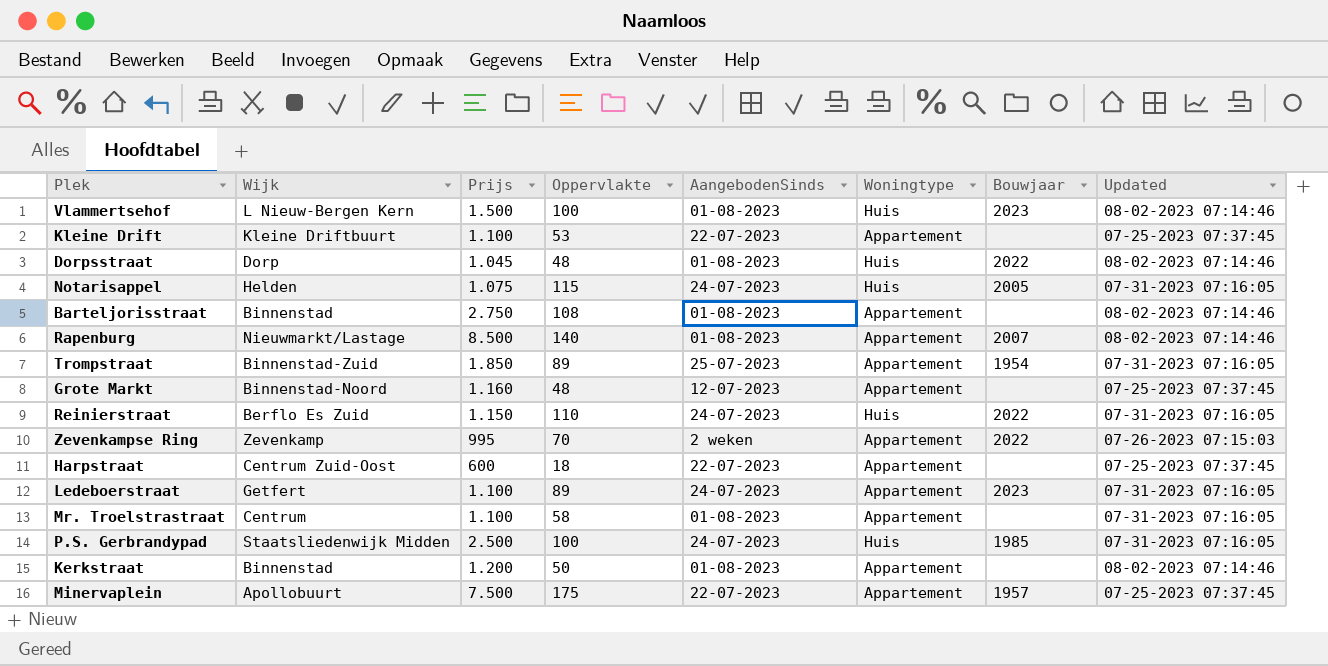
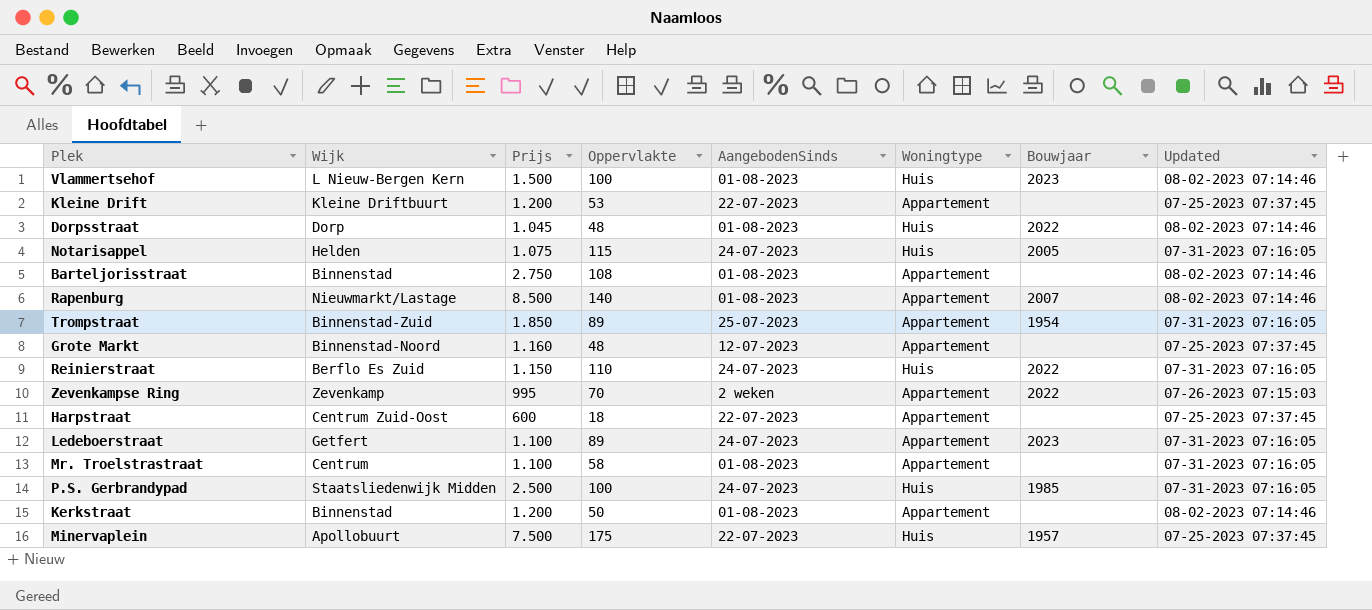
Kleine Drift | Prijs: 1.100 -> 1.200
Minervaplein | Woningtype: Appartement -> Huis

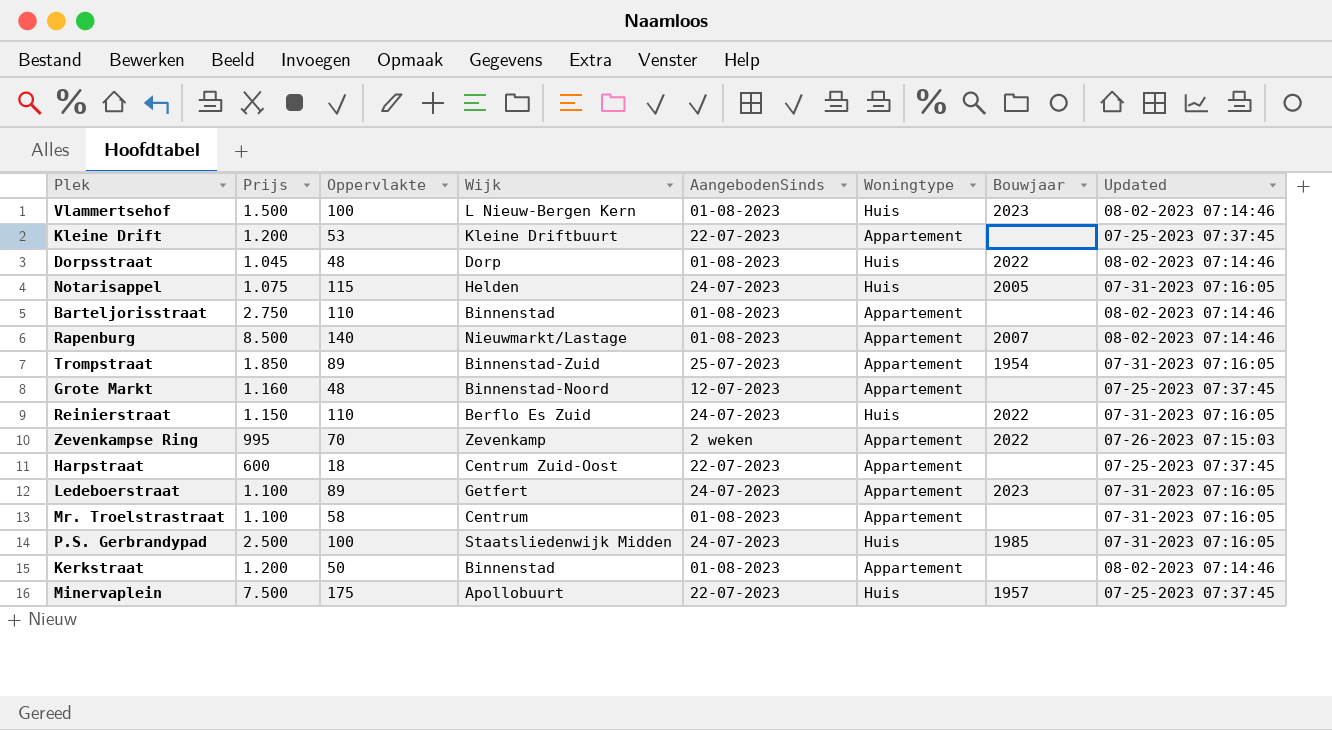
column Wijk | position: 2 -> 4
Barteljorisstraat | Oppervlakte: 108 -> 110

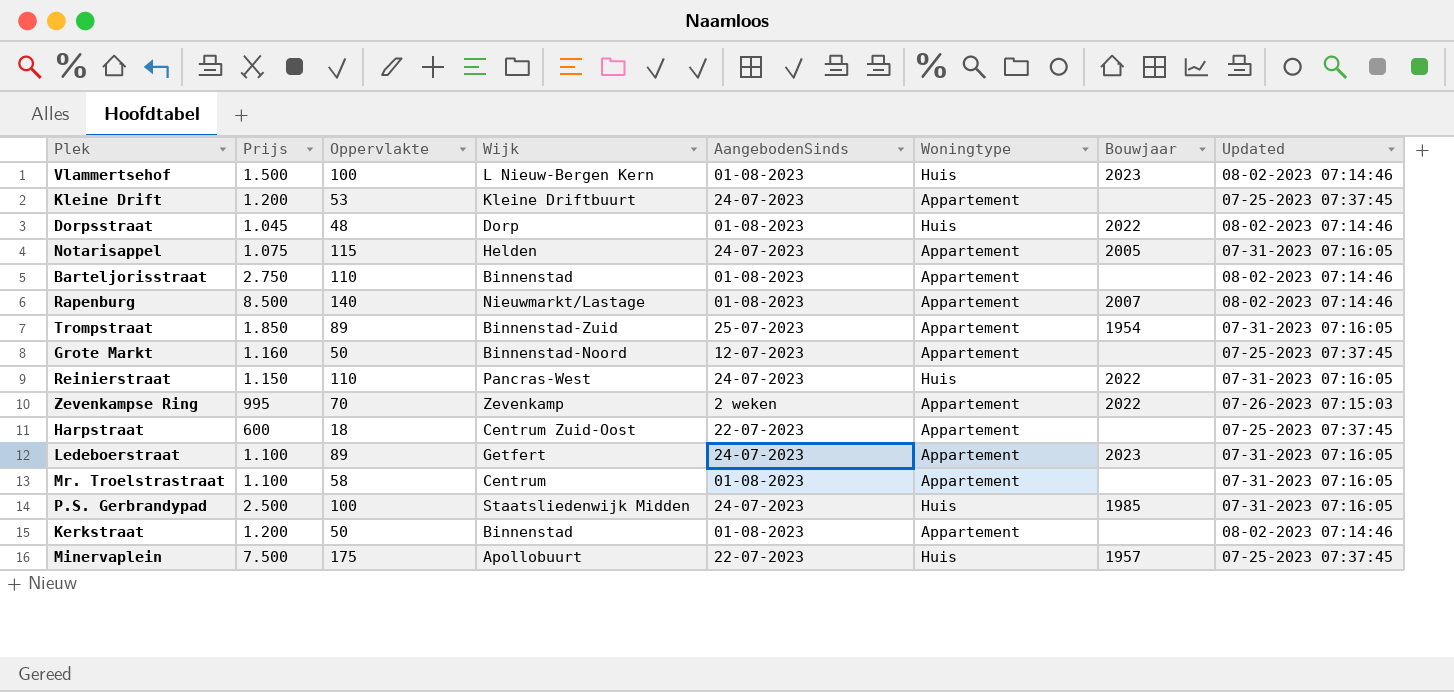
Kleine Drift | AangebodenSinds: 22-07-2023 -> 24-07-2023
Notarisappel | Woningtype: Huis -> Appartement
Grote Markt | Oppervlakte: 48 -> 50
Reinierstraat | Wijk: Berflo Es Zuid -> Pancras-West

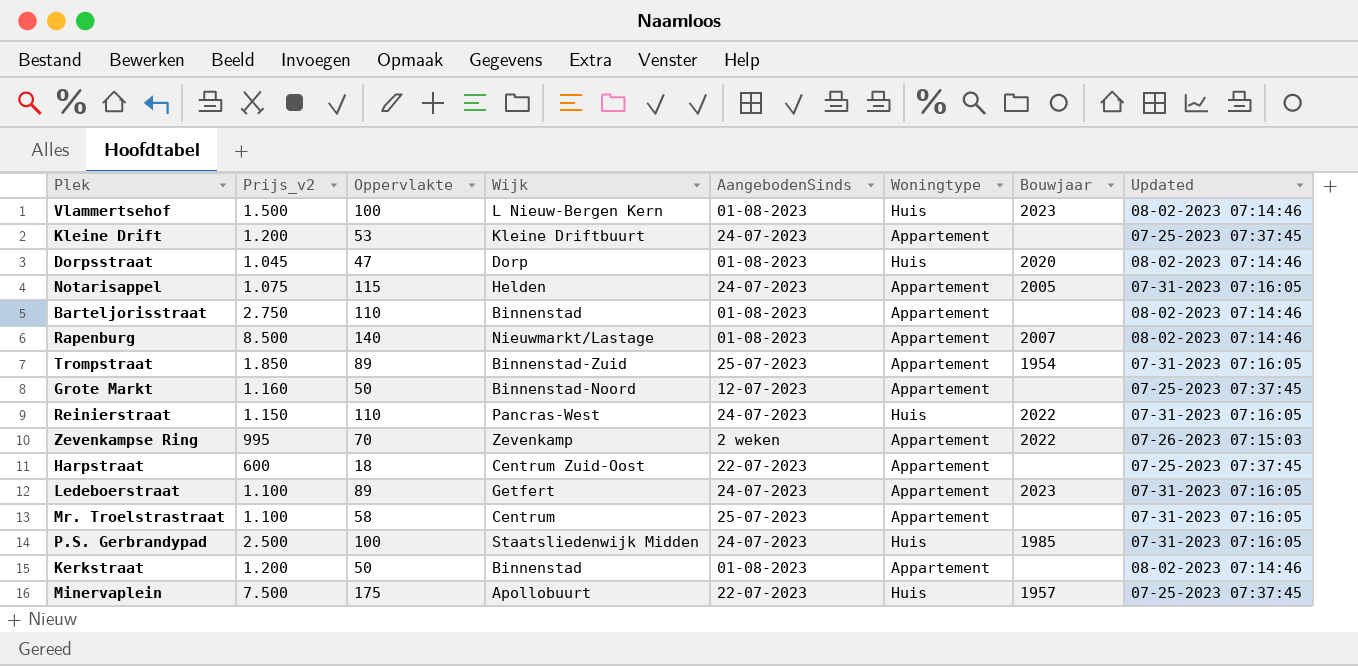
column name: Prijs -> Prijs_v2
Dorpsstraat | Oppervlakte: 48 -> 47
Dorpsstraat | Bouwjaar: 2022 -> 2020
Mr. Troelstrastraat | AangebodenSinds: 01-08-2023 -> 25-07-2023

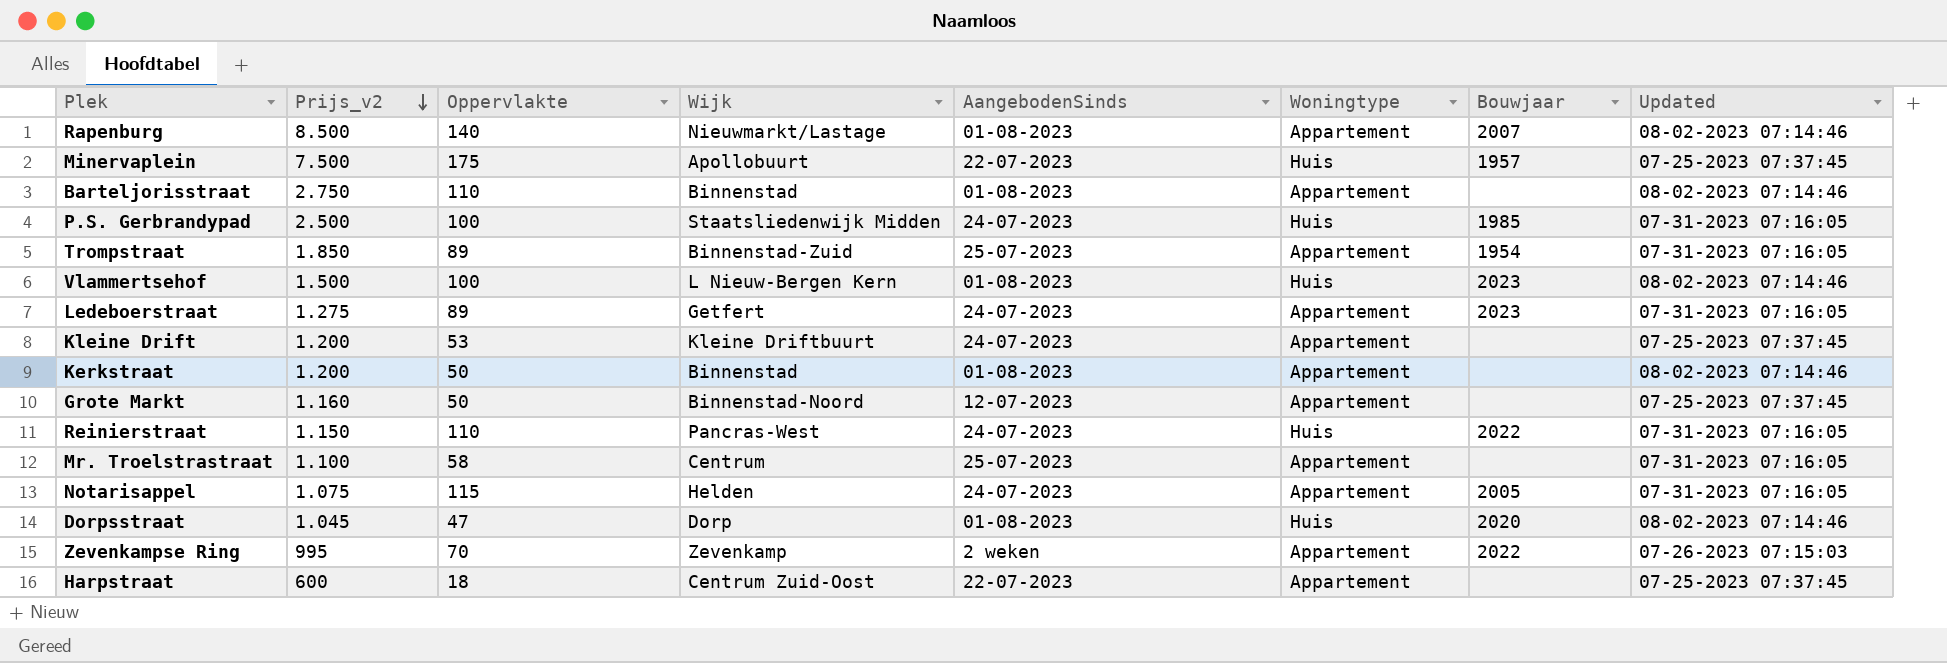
row order: none -> Prijs_v2 descending
Ledeboerstraat | Prijs_v2: 1.100 -> 1.275

